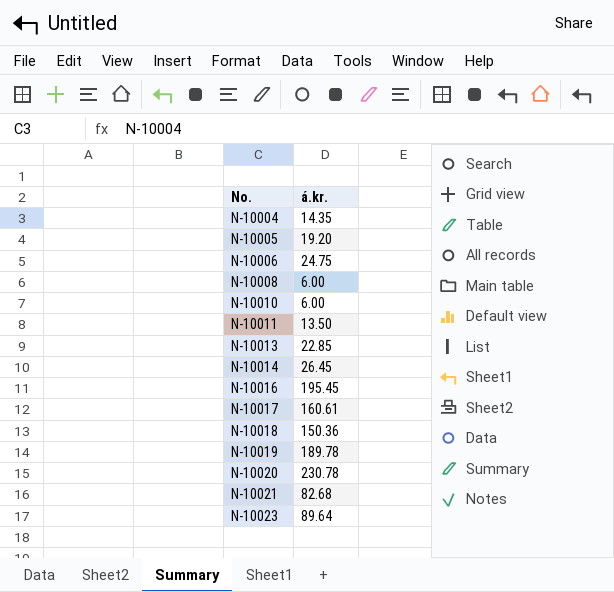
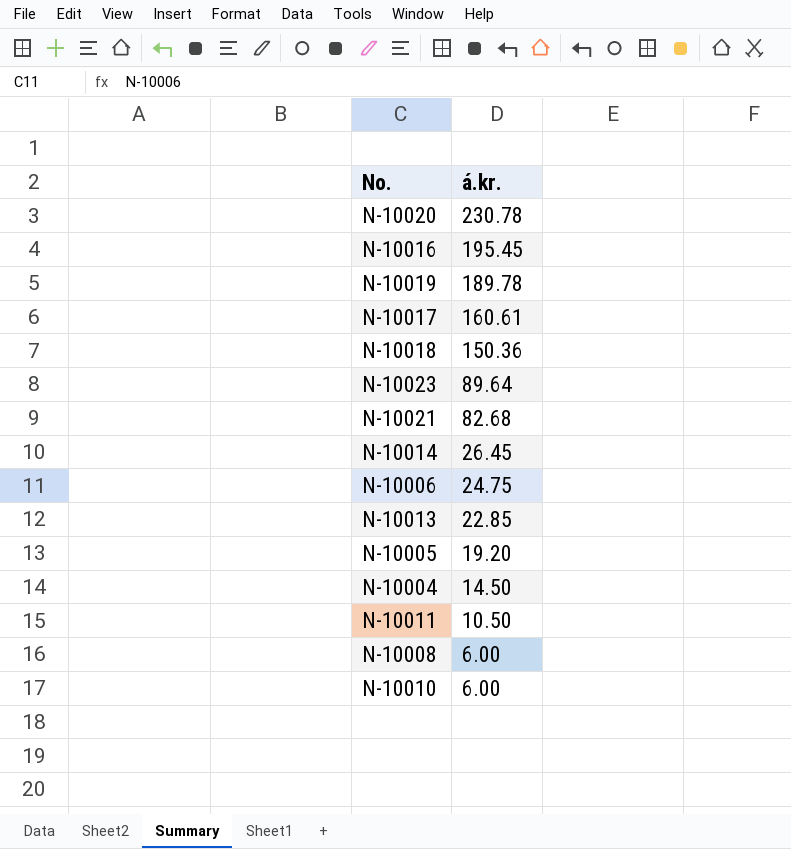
row order: No. ascending -> á.kr. descending
N-10004 | á.kr.: 14.35 -> 14.50
N-10011 | á.kr.: 13.50 -> 10.50

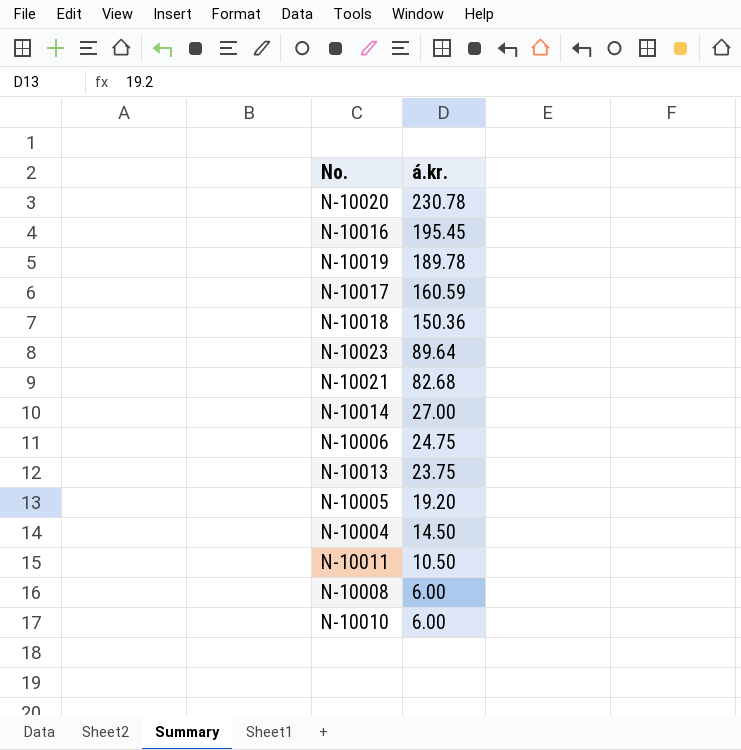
N-10017 | á.kr.: 160.61 -> 160.59
N-10014 | á.kr.: 26.45 -> 27.00
N-10013 | á.kr.: 22.85 -> 23.75

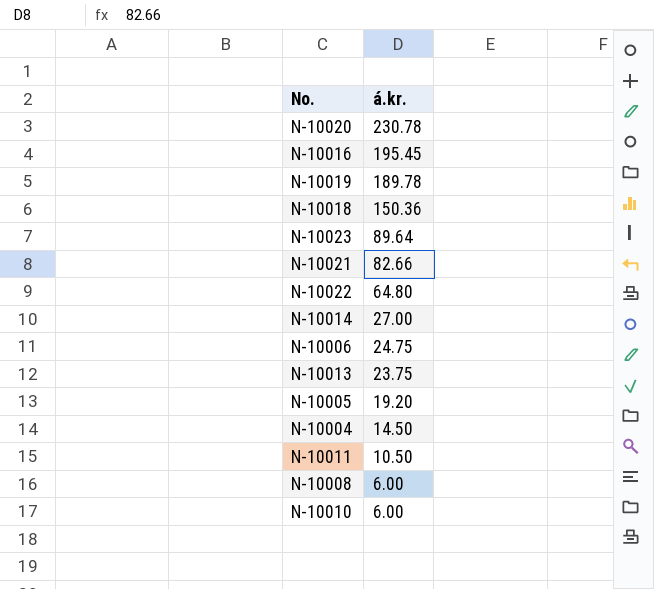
row N-10017: 160.59 -> none
N-10021 | á.kr.: 82.68 -> 82.66
row N-10022: none -> 64.80

